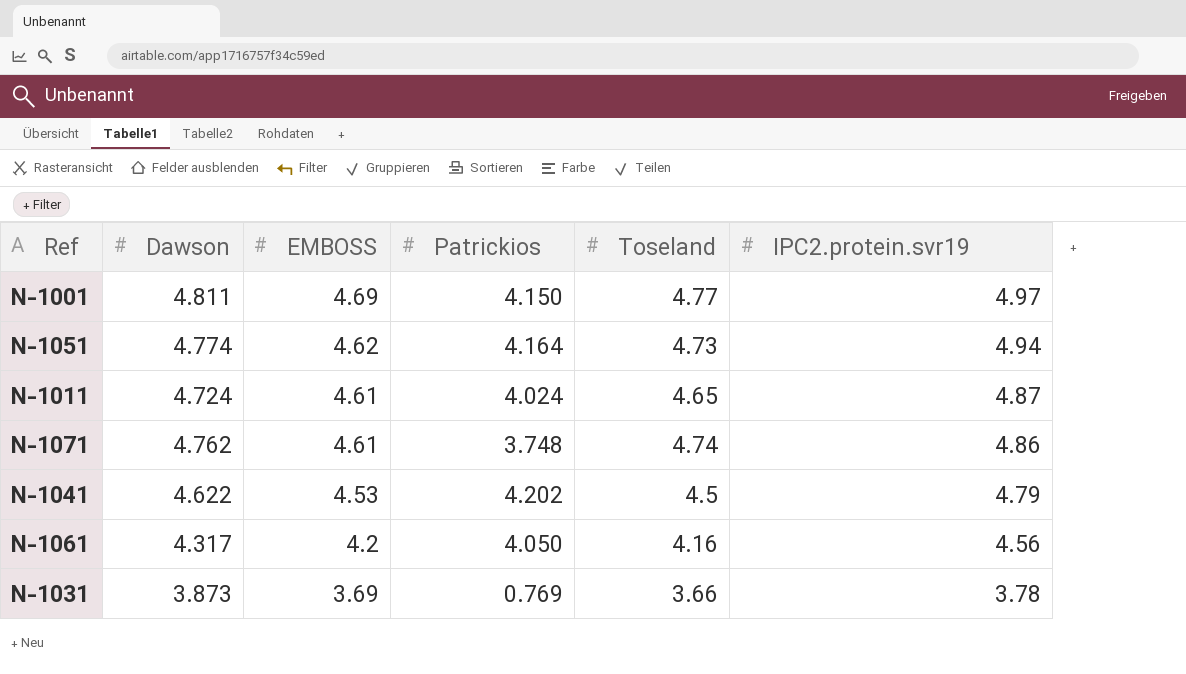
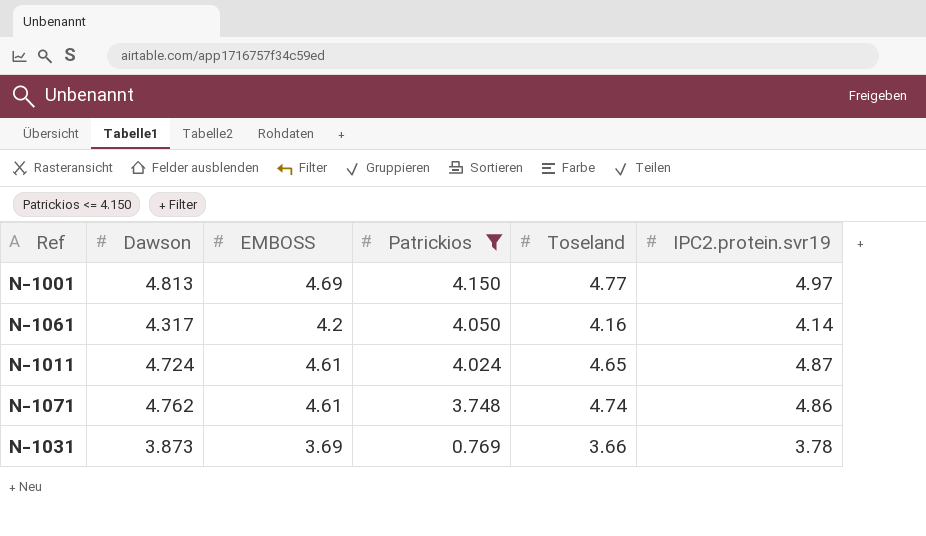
filter: none -> Patrickios <= 4.150
row order: EMBOSS descending -> Patrickios descending
N-1001 | Dawson: 4.811 -> 4.813
N-1061 | IPC2.protein.svr19: 4.56 -> 4.14

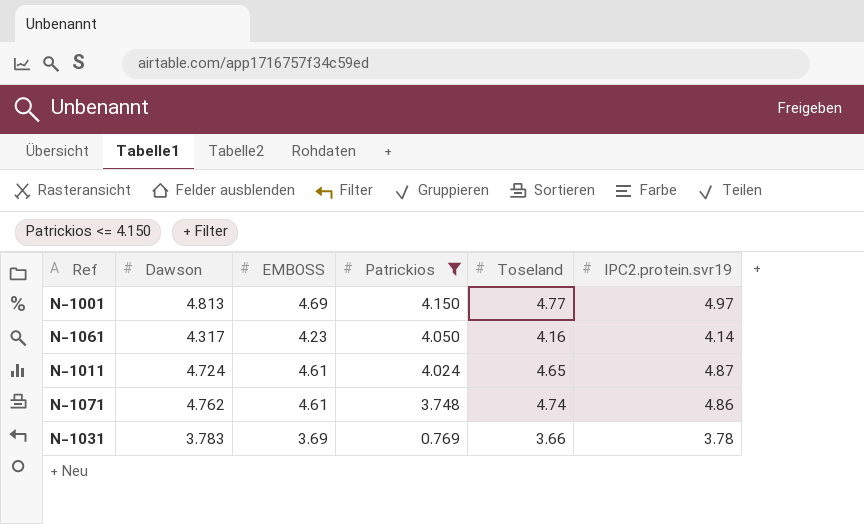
N-1061 | EMBOSS: 4.2 -> 4.23
N-1031 | Dawson: 3.873 -> 3.783

